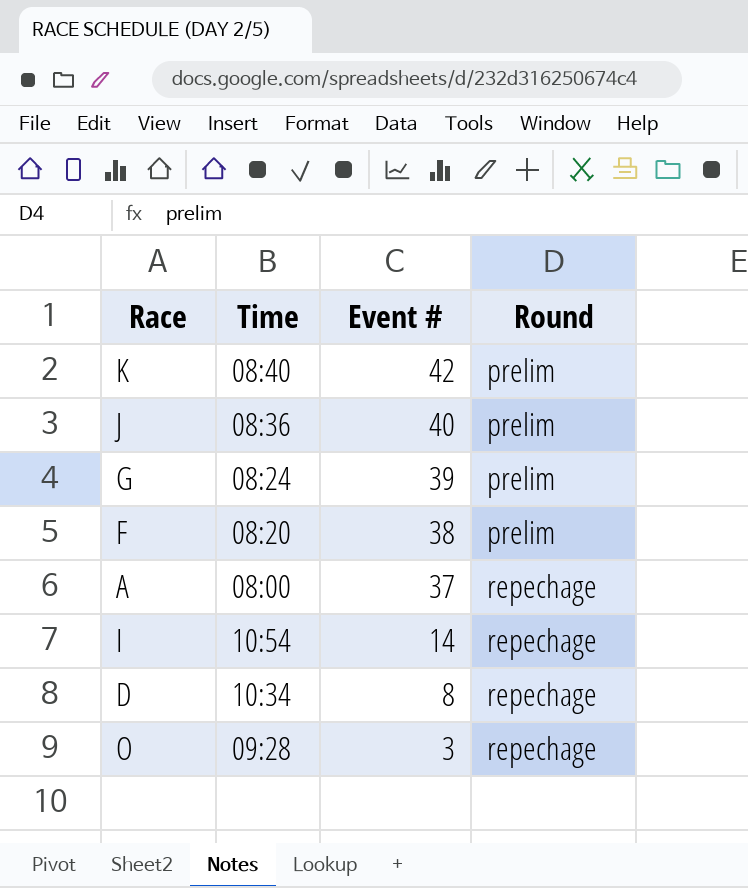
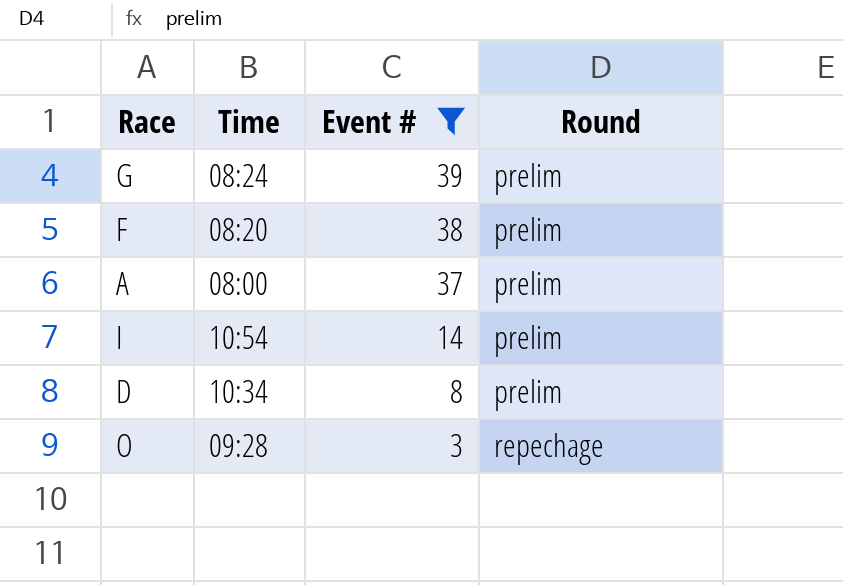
filter: none -> Event # <= 39
A | Round: repechage -> prelim
I | Round: repechage -> prelim
D | Round: repechage -> prelim

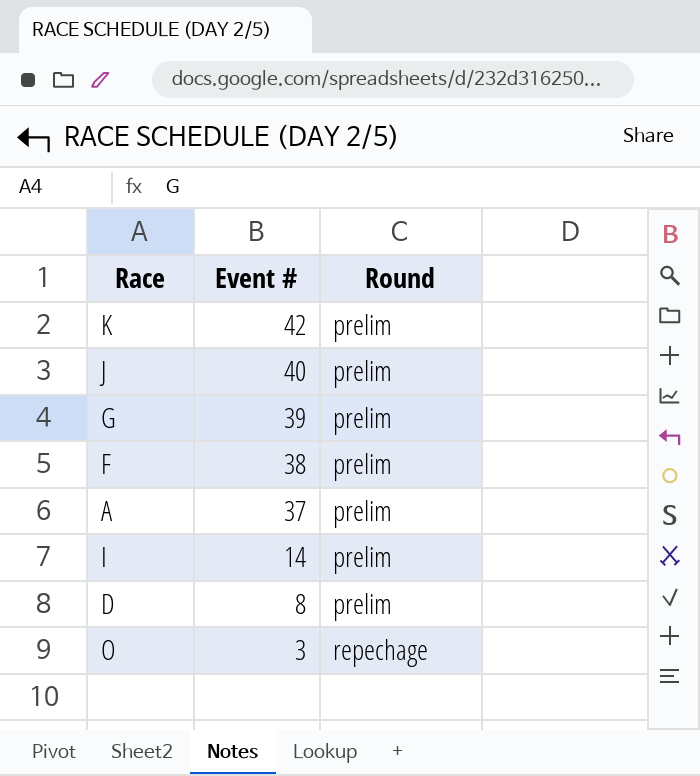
filter: Event # <= 39 -> none
column Time | position: 2 -> none

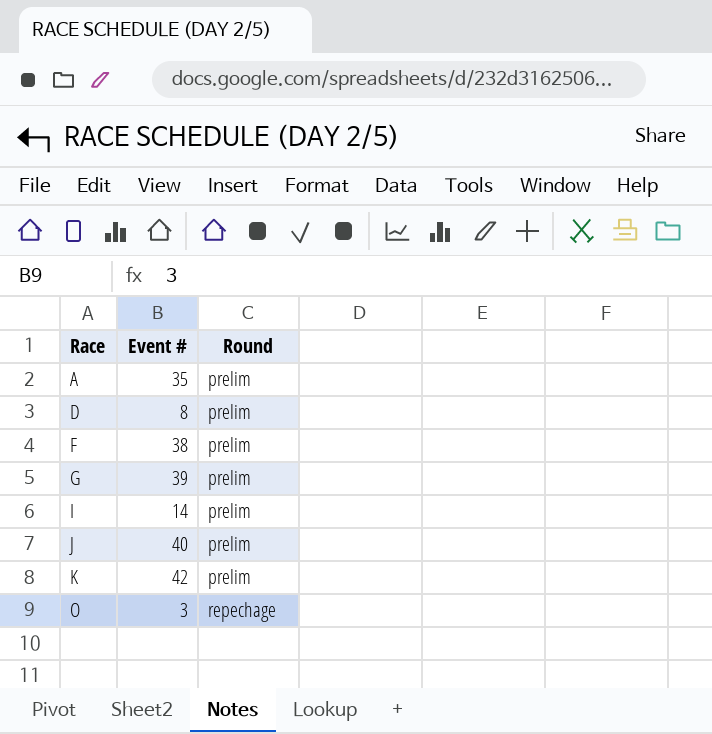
row order: Event # descending -> Race ascending
A | Event #: 37 -> 35

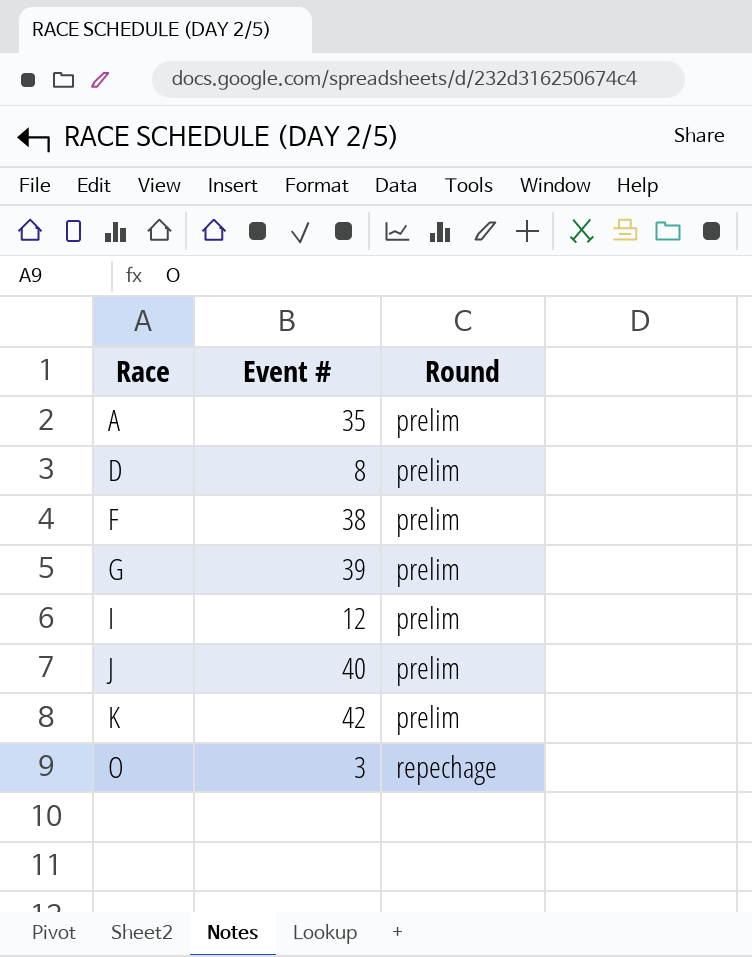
I | Event #: 14 -> 12

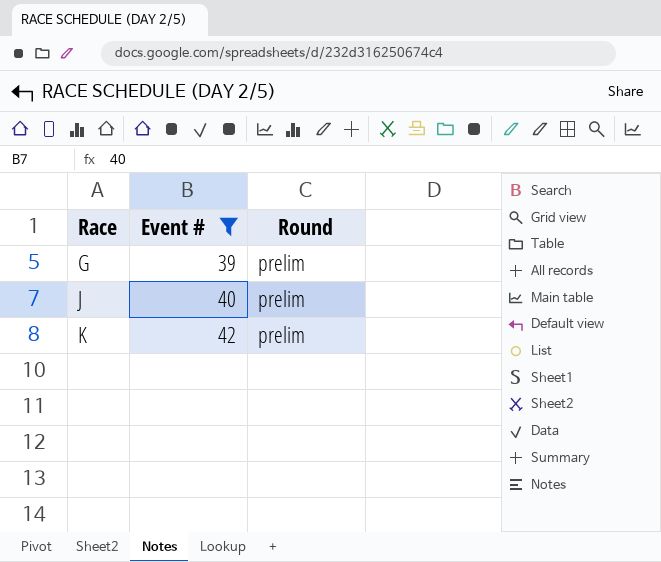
filter: none -> Event # >= 39

